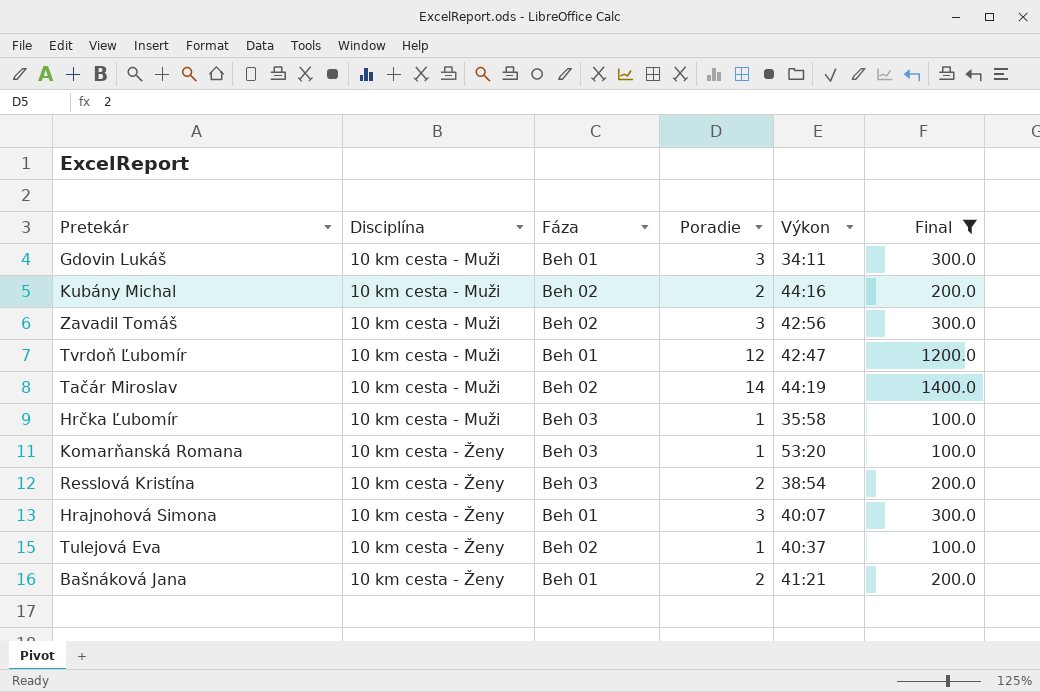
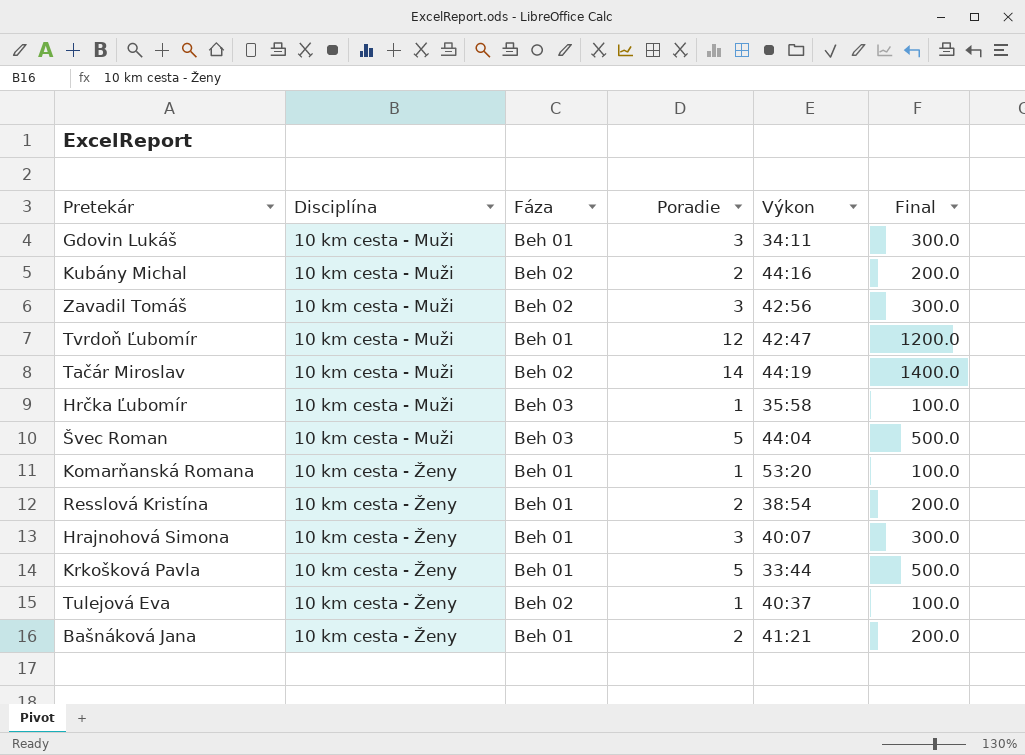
filter: Final != 500.0 -> none
Komarňanská Romana | Fáza: Beh 03 -> Beh 01
Resslová Kristína | Fáza: Beh 03 -> Beh 01

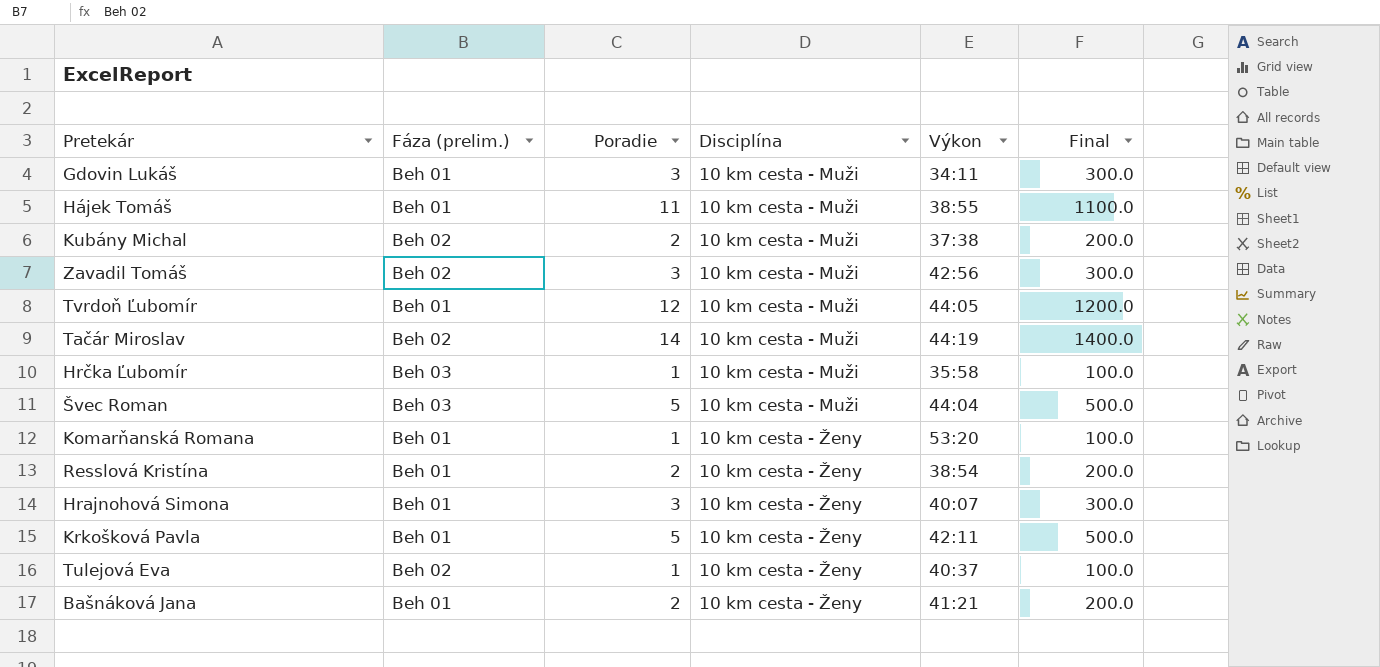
column name: Fáza -> Fáza (prelim.)
column Disciplína | position: 2 -> 4
row Hájek Tomáš: none -> Beh 01 | 11 | 10 km cesta - Muži | 38:55 | 1100.0
Kubány Michal | Výkon: 44:16 -> 37:38
Tvrdoň Ľubomír | Výkon: 42:47 -> 44:05
Krkošková Pavla | Výkon: 33:44 -> 42:11

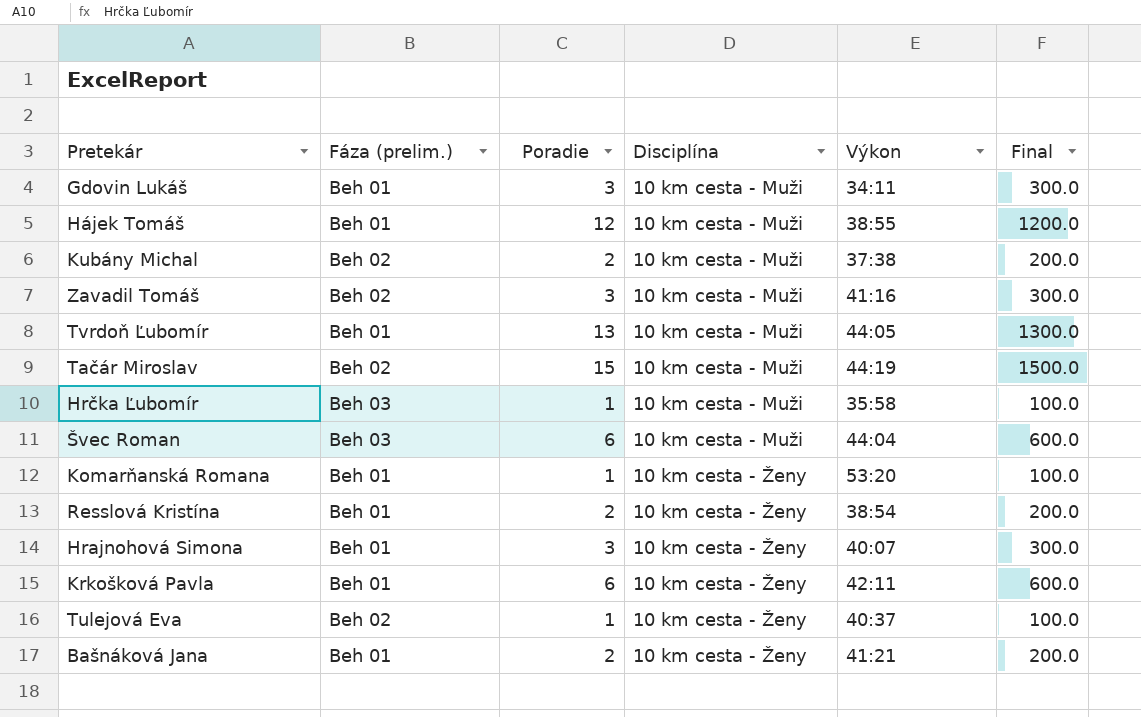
Hájek Tomáš | Poradie: 11 -> 12
Hájek Tomáš | Final: 1100.0 -> 1200.0
Zavadil Tomáš | Výkon: 42:56 -> 41:16
Tvrdoň Ľubomír | Poradie: 12 -> 13
Tvrdoň Ľubomír | Final: 1200.0 -> 1300.0
Tačár Miroslav | Poradie: 14 -> 15
Tačár Miroslav | Final: 1400.0 -> 1500.0
Švec Roman | Poradie: 5 -> 6
Švec Roman | Final: 500.0 -> 600.0
Krkošková Pavla | Poradie: 5 -> 6
Krkošková Pavla | Final: 500.0 -> 600.0

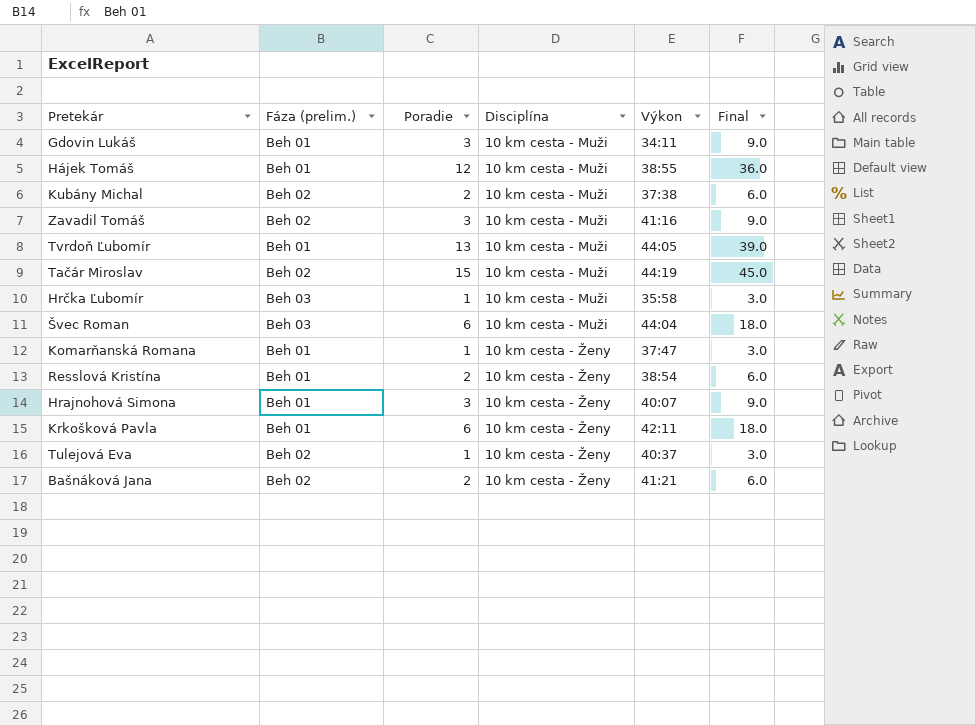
column Final | formula: [Poradie] * 100 -> [Poradie] * 3
Komarňanská Romana | Výkon: 53:20 -> 37:47
Bašnáková Jana | Fáza (prelim.): Beh 01 -> Beh 02

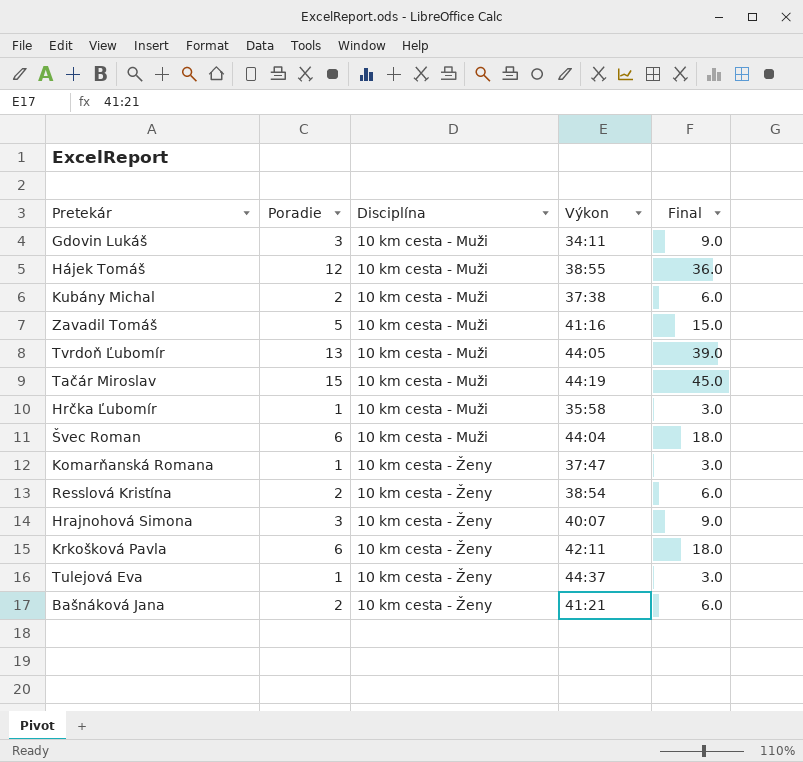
column Fáza (prelim.) | position: 2 -> none
Zavadil Tomáš | Poradie: 3 -> 5
Zavadil Tomáš | Final: 9.0 -> 15.0
Tulejová Eva | Výkon: 40:37 -> 44:37

